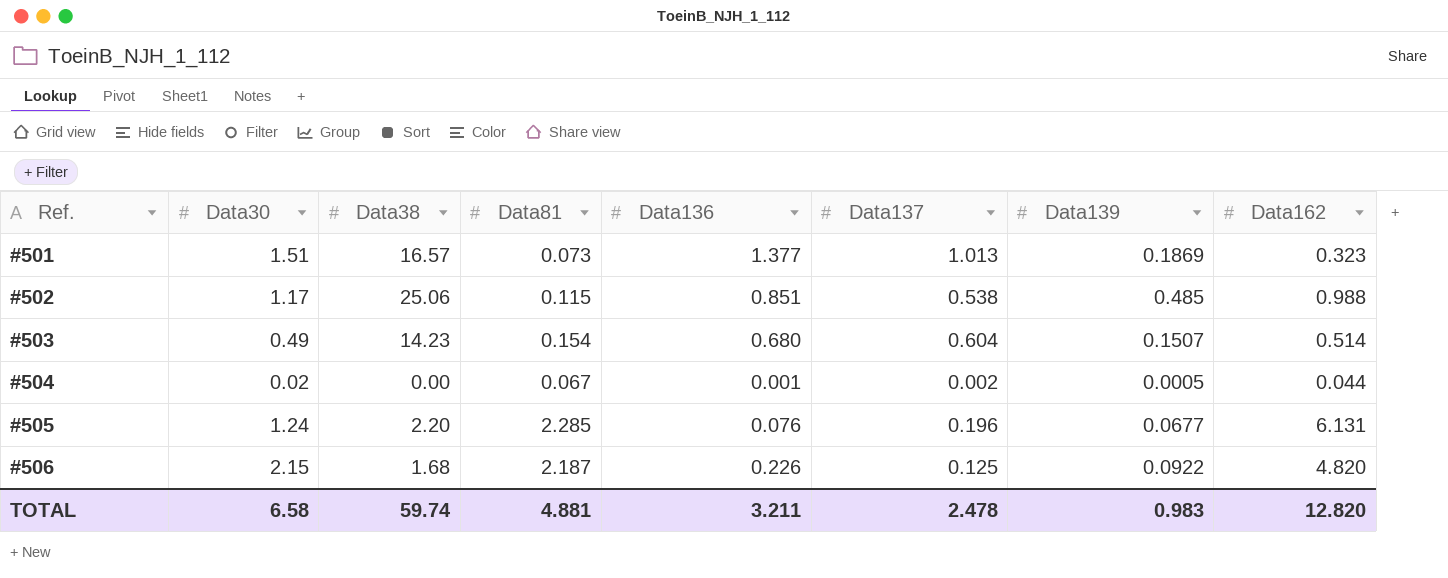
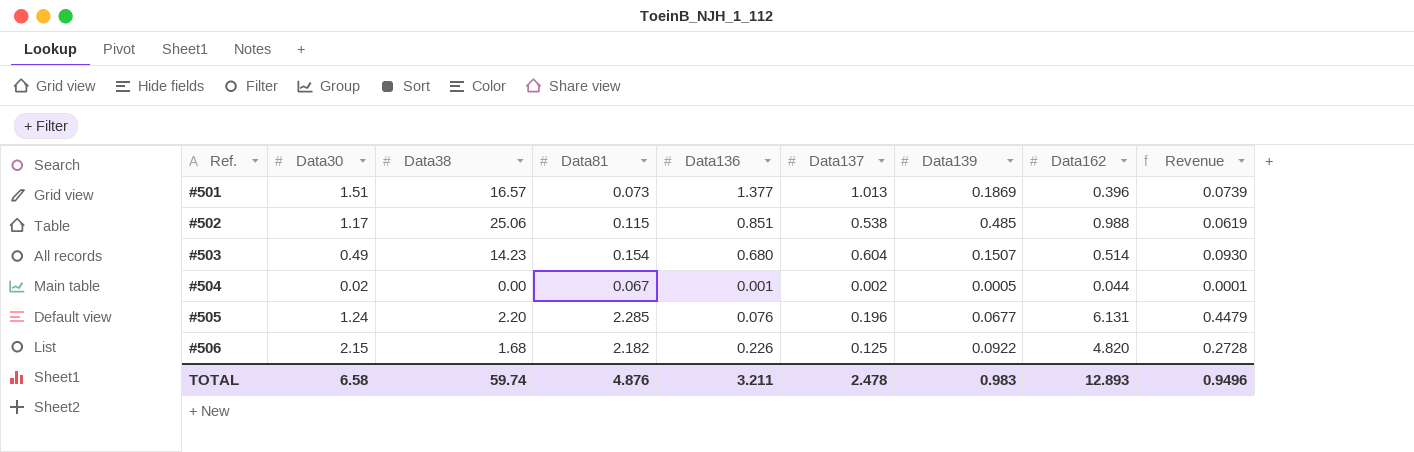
column Revenue | formula: none -> [Data81] * [Data137]
#501 | Data162: 0.323 -> 0.396
#506 | Data81: 2.187 -> 2.182
TOTAL | Data81: 4.881 -> 4.876
TOTAL | Data162: 12.820 -> 12.893

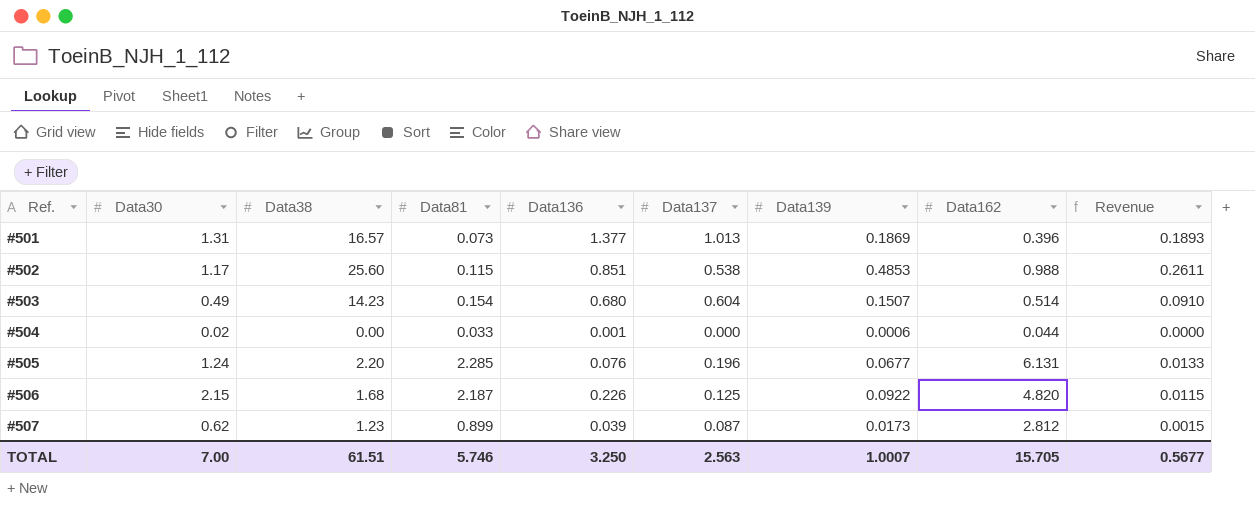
column Revenue | formula: [Data81] * [Data137] -> [Data137] * [Data139]
#501 | Data30: 1.51 -> 1.31
#502 | Data38: 25.06 -> 25.60
#502 | Data139: 0.485 -> 0.4853
#504 | Data81: 0.067 -> 0.033
#504 | Data137: 0.002 -> 0.000
#504 | Data139: 0.0005 -> 0.0006
#506 | Data81: 2.182 -> 2.187
row #507: none -> 0.62 | 1.23 | 0.899 | 0.039 | 0.087 | 0.0173 | 2.812 | 0.0015
TOTAL | Data30: 6.58 -> 7.00
TOTAL | Data38: 59.74 -> 61.51
TOTAL | Data81: 4.876 -> 5.746
TOTAL | Data136: 3.211 -> 3.250
TOTAL | Data137: 2.478 -> 2.563
TOTAL | Data139: 0.983 -> 1.0007
TOTAL | Data162: 12.893 -> 15.705
TOTAL | Revenue: 0.9496 -> 0.5677

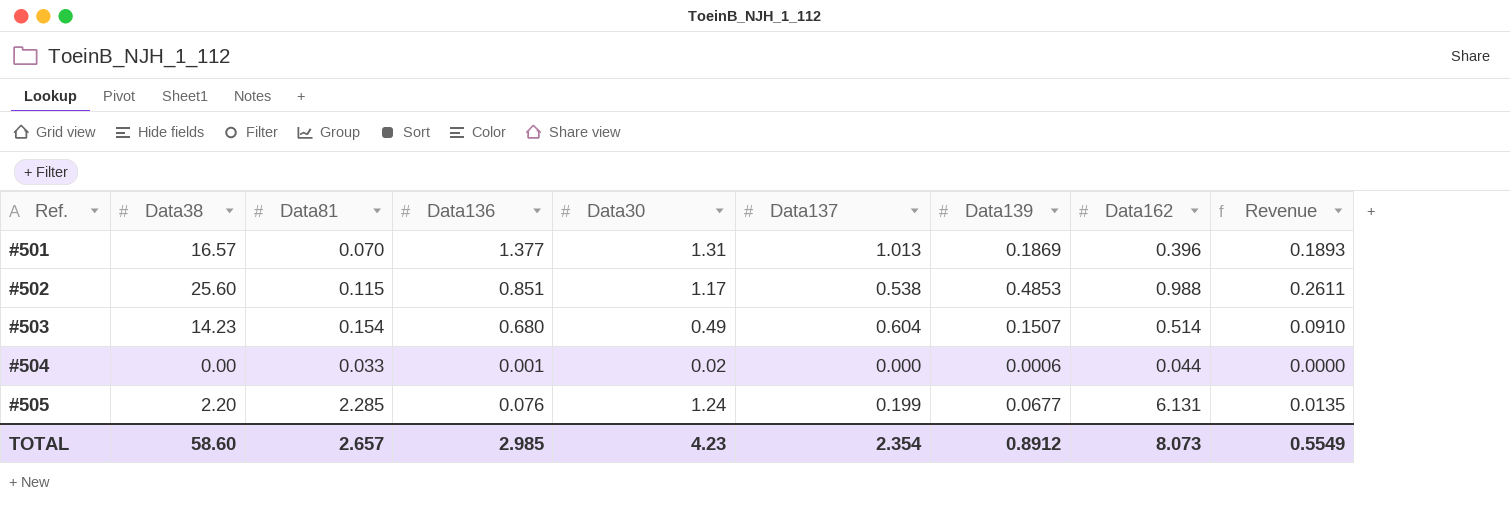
column Data30 | position: 2 -> 5
row #506: 2.15 | 1.68 | 2.187 | 0.226 | 0.125 | 0.0922 | 4.820 | 0.0115 -> none
row #507: 0.62 | 1.23 | 0.899 | 0.039 | 0.087 | 0.0173 | 2.812 | 0.0015 -> none
#501 | Data81: 0.073 -> 0.070
#505 | Data137: 0.196 -> 0.199
#505 | Revenue: 0.0133 -> 0.0135
TOTAL | Data38: 61.51 -> 58.60
TOTAL | Data81: 5.746 -> 2.657
TOTAL | Data136: 3.250 -> 2.985
TOTAL | Data30: 7.00 -> 4.23
TOTAL | Data137: 2.563 -> 2.354
TOTAL | Data139: 1.0007 -> 0.8912
TOTAL | Data162: 15.705 -> 8.073
TOTAL | Revenue: 0.5677 -> 0.5549

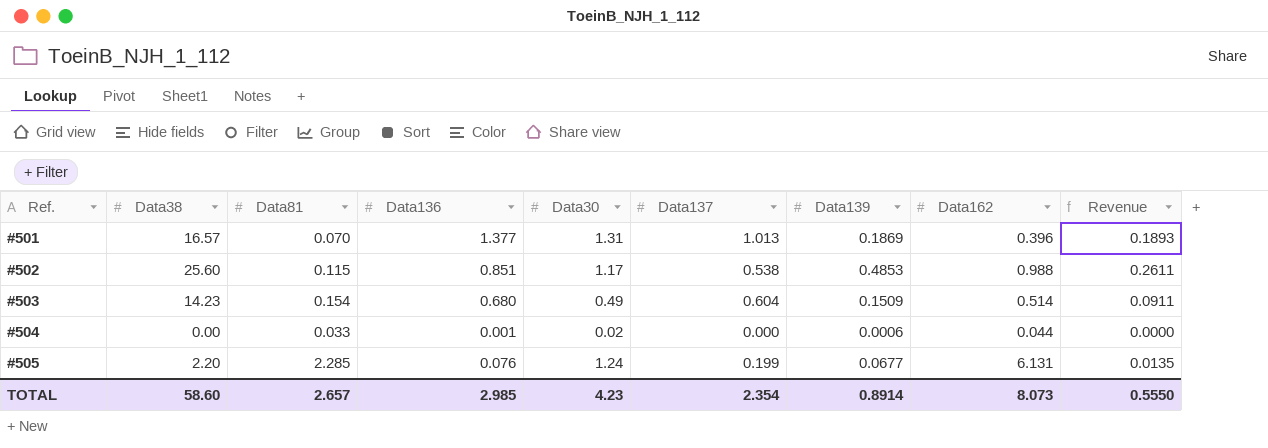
#503 | Data139: 0.1507 -> 0.1509
#503 | Revenue: 0.0910 -> 0.0911
TOTAL | Data139: 0.8912 -> 0.8914
TOTAL | Revenue: 0.5549 -> 0.5550

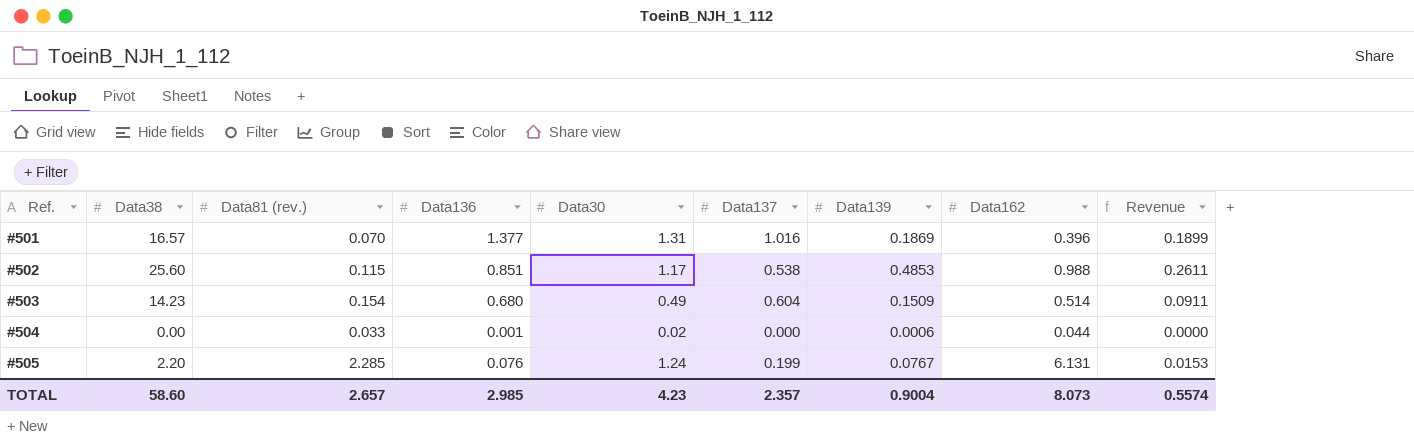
column name: Data81 -> Data81 (rev.)
#501 | Data137: 1.013 -> 1.016
#501 | Revenue: 0.1893 -> 0.1899
#505 | Data139: 0.0677 -> 0.0767
#505 | Revenue: 0.0135 -> 0.0153
TOTAL | Data137: 2.354 -> 2.357
TOTAL | Data139: 0.8914 -> 0.9004
TOTAL | Revenue: 0.5550 -> 0.5574

